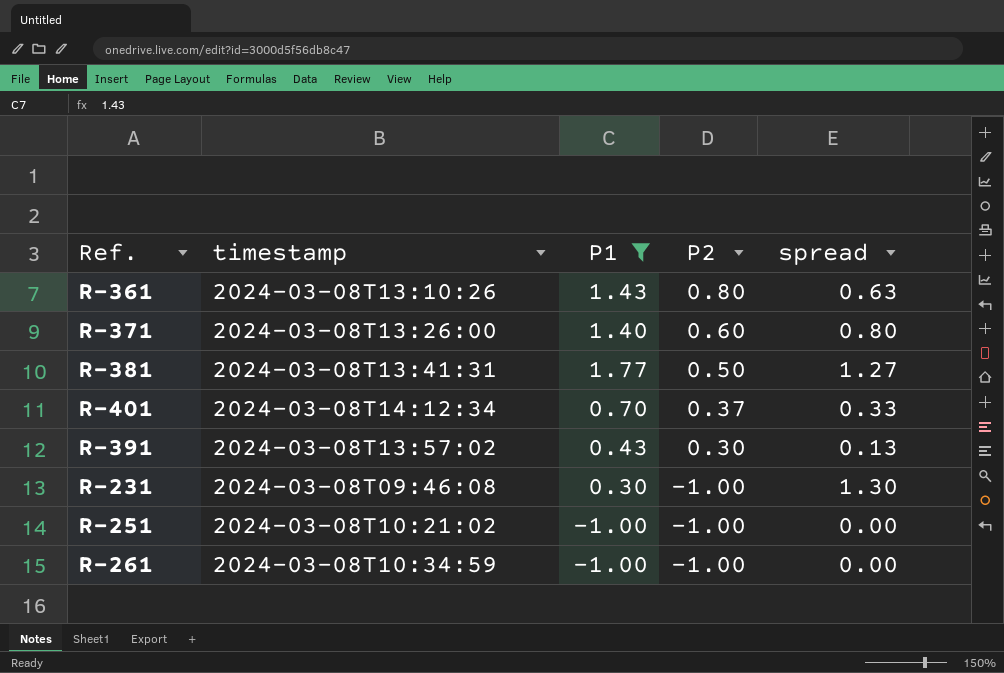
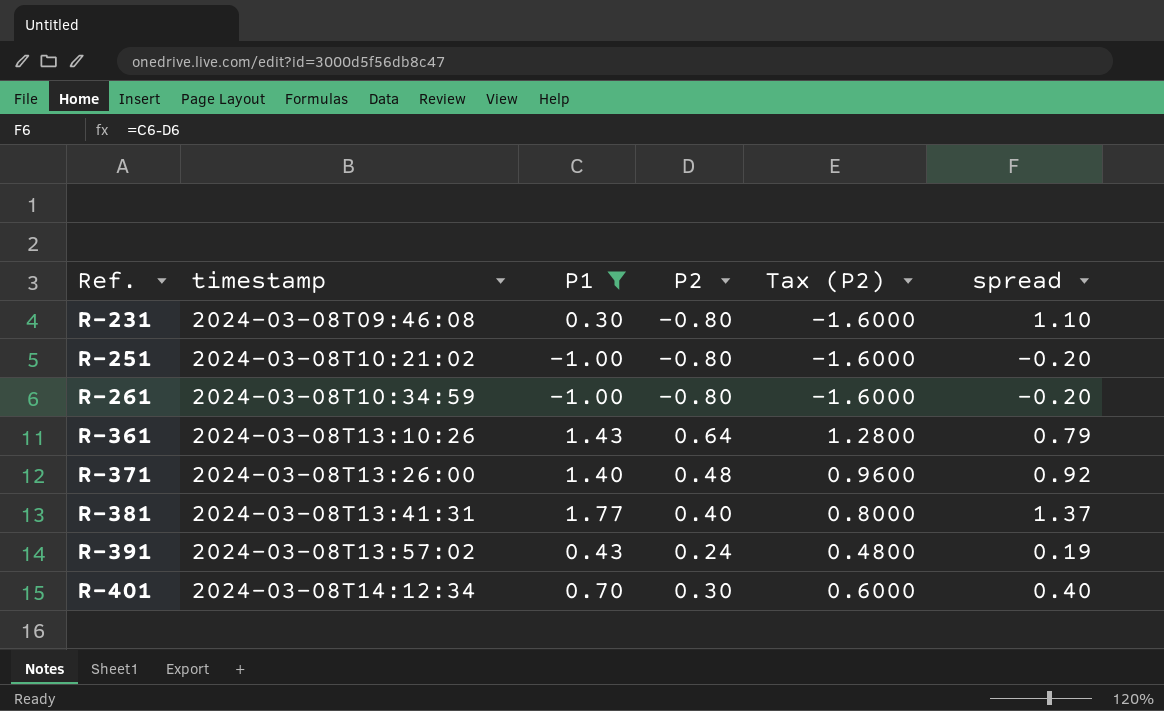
row order: P2 descending -> Ref. ascending
column Tax (P2) | formula: none -> [P2] * 2
R-231 | P2: -1.00 -> -0.80
R-231 | spread: 1.30 -> 1.10
R-251 | P2: -1.00 -> -0.80
R-251 | spread: 0.00 -> -0.20
R-261 | P2: -1.00 -> -0.80
R-261 | spread: 0.00 -> -0.20
R-361 | P2: 0.80 -> 0.64
R-361 | spread: 0.63 -> 0.79
R-371 | P2: 0.60 -> 0.48
R-371 | spread: 0.80 -> 0.92
R-381 | P2: 0.50 -> 0.40
R-381 | spread: 1.27 -> 1.37
R-391 | P2: 0.30 -> 0.24
R-391 | spread: 0.13 -> 0.19
R-401 | P2: 0.37 -> 0.30
R-401 | spread: 0.33 -> 0.40

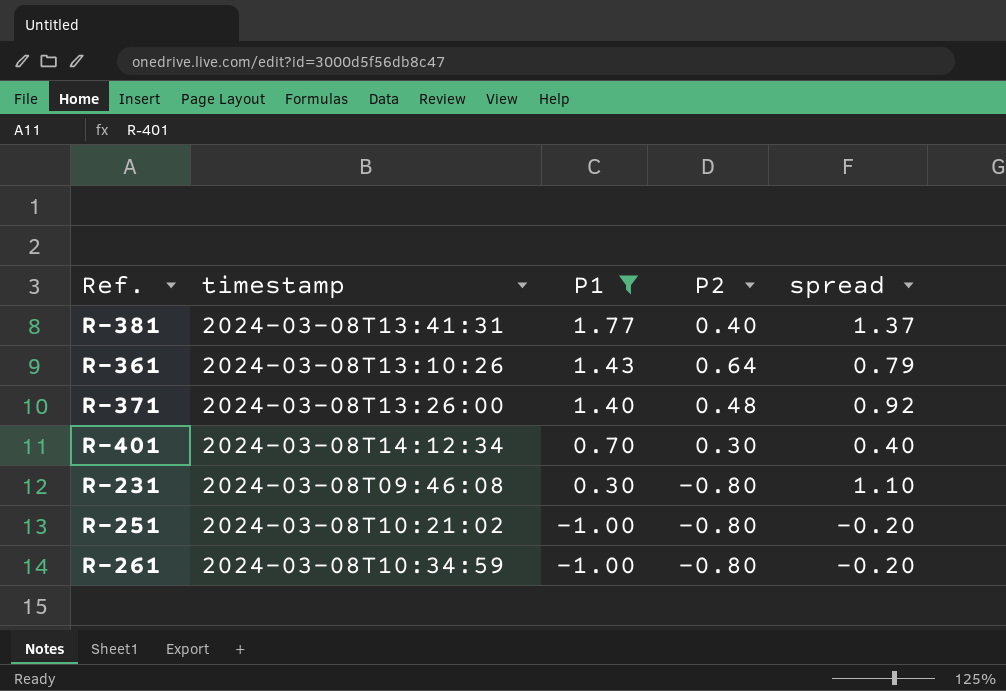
row order: Ref. ascending -> P1 descending
column Tax (P2) | formula: [P2] * 2 -> none
row R-391: 2024-03-08T13:57:02 | 0.43 | 0.24 | 0.4800 | 0.19 -> none

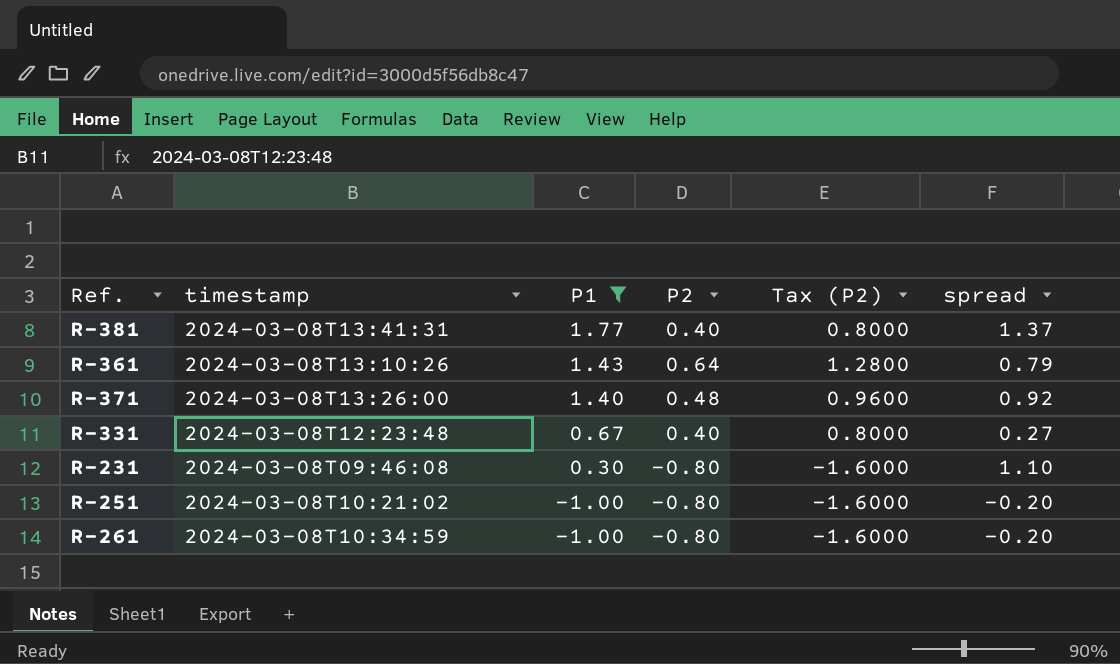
column Tax (P2) | formula: none -> [P2] * 2
row R-401: 2024-03-08T14:12:34 | 0.70 | 0.30 | 0.40 -> none
row R-331: none -> 2024-03-08T12:23:48 | 0.67 | 0.40 | 0.8000 | 0.27

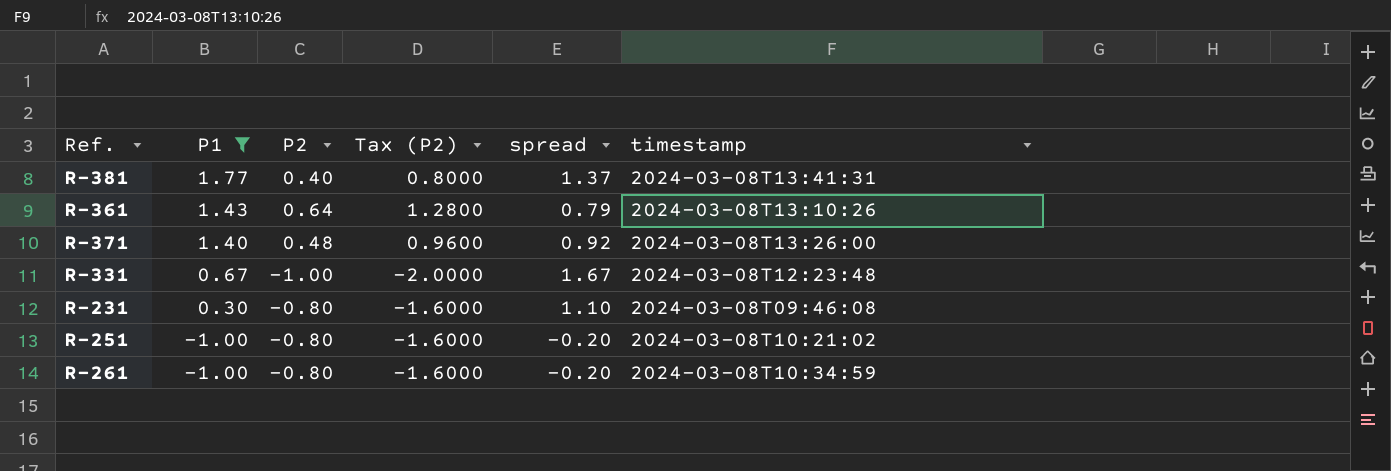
column timestamp | position: 2 -> 6
R-331 | P2: 0.40 -> -1.00
R-331 | Tax (P2): 0.8000 -> -2.0000
R-331 | spread: 0.27 -> 1.67

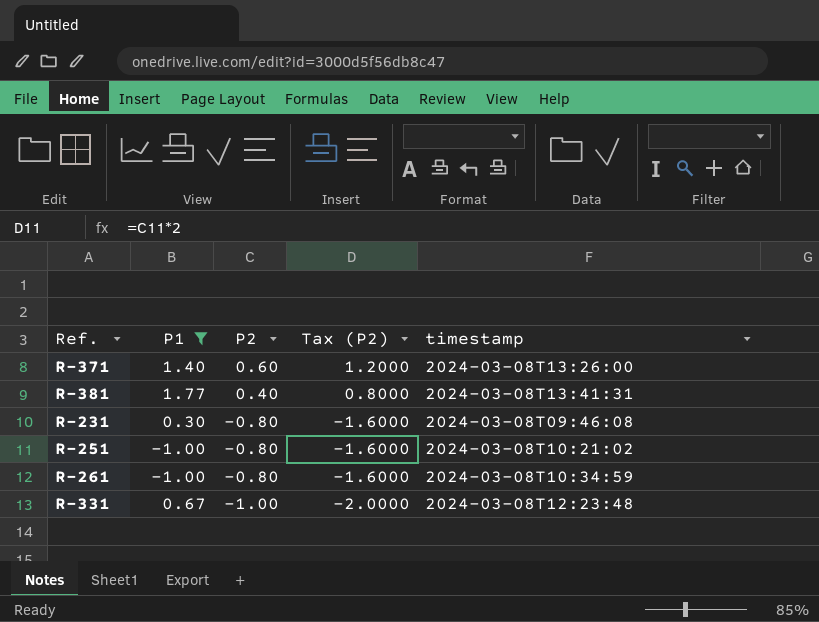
row order: P1 descending -> P2 descending
column spread | formula: [P1] - [P2] -> none
row R-361: 1.43 | 0.64 | 1.2800 | 0.79 | 2024-03-08T13:10:26 -> none
R-371 | P2: 0.48 -> 0.60
R-371 | Tax (P2): 0.9600 -> 1.2000

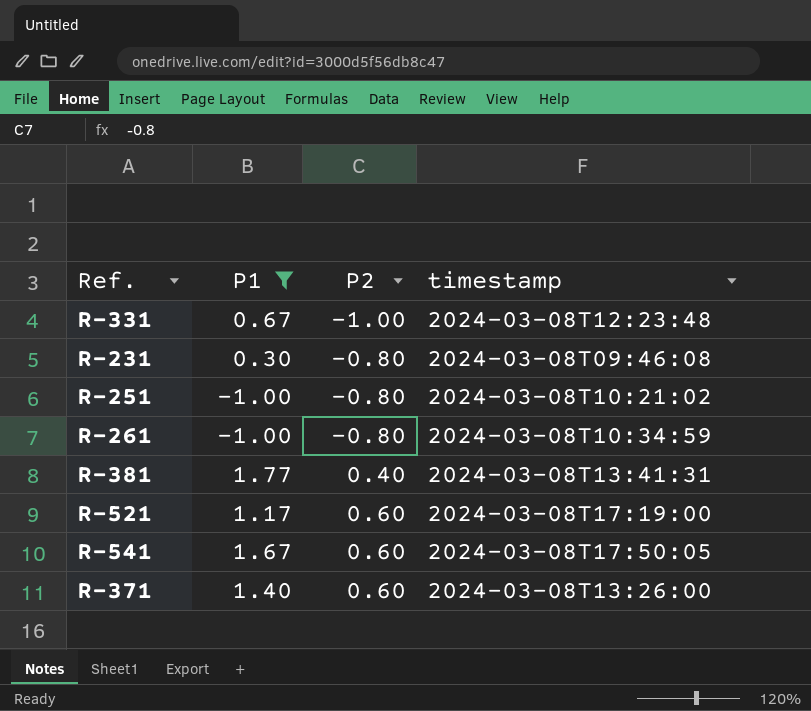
row order: P2 descending -> P2 ascending
column Tax (P2) | formula: [P2] * 2 -> none
row R-521: none -> 1.17 | 0.60 | 2024-03-08T17:19:00
row R-541: none -> 1.67 | 0.60 | 2024-03-08T17:50:05

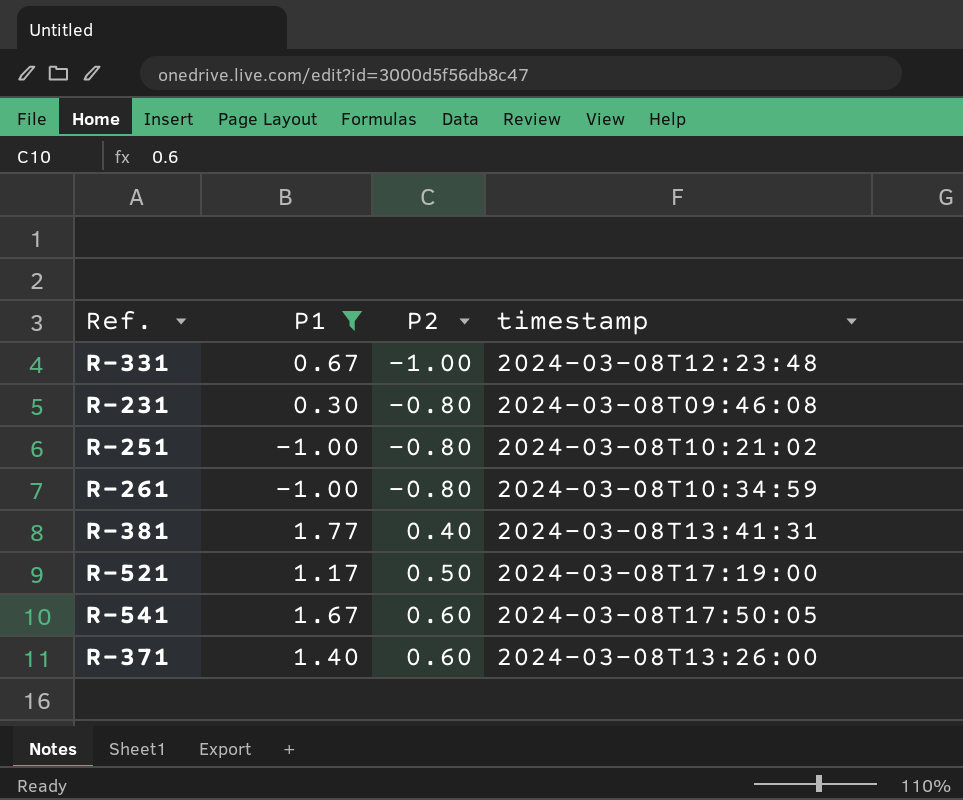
R-521 | P2: 0.60 -> 0.50

